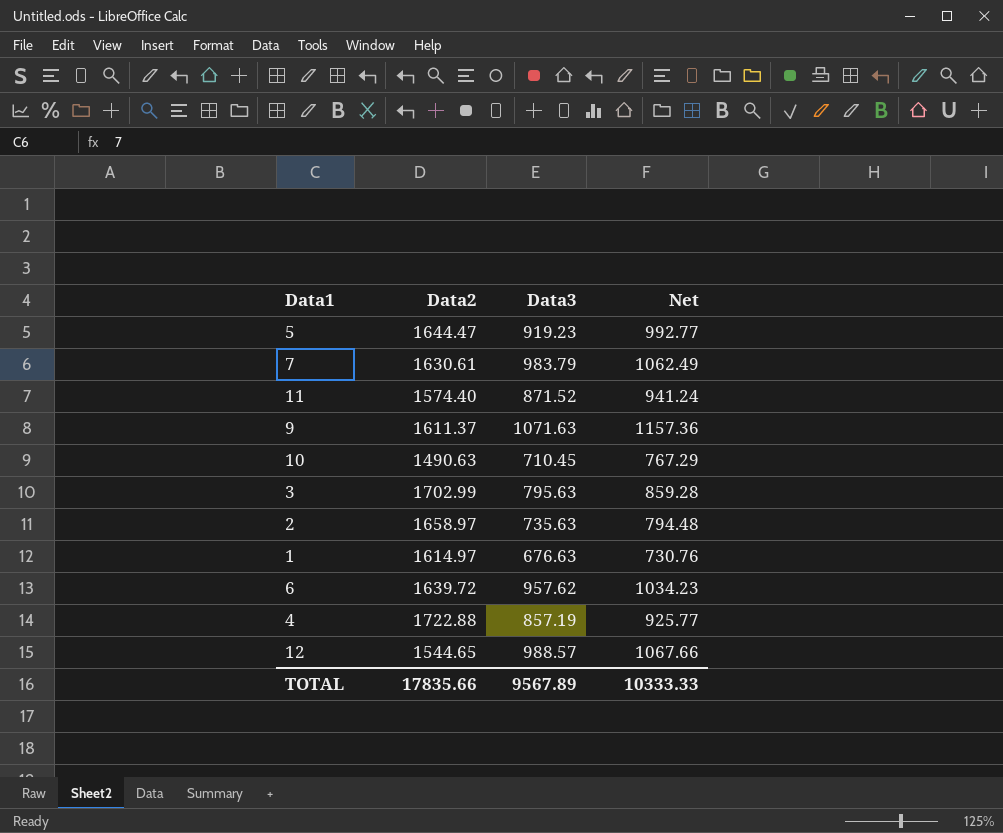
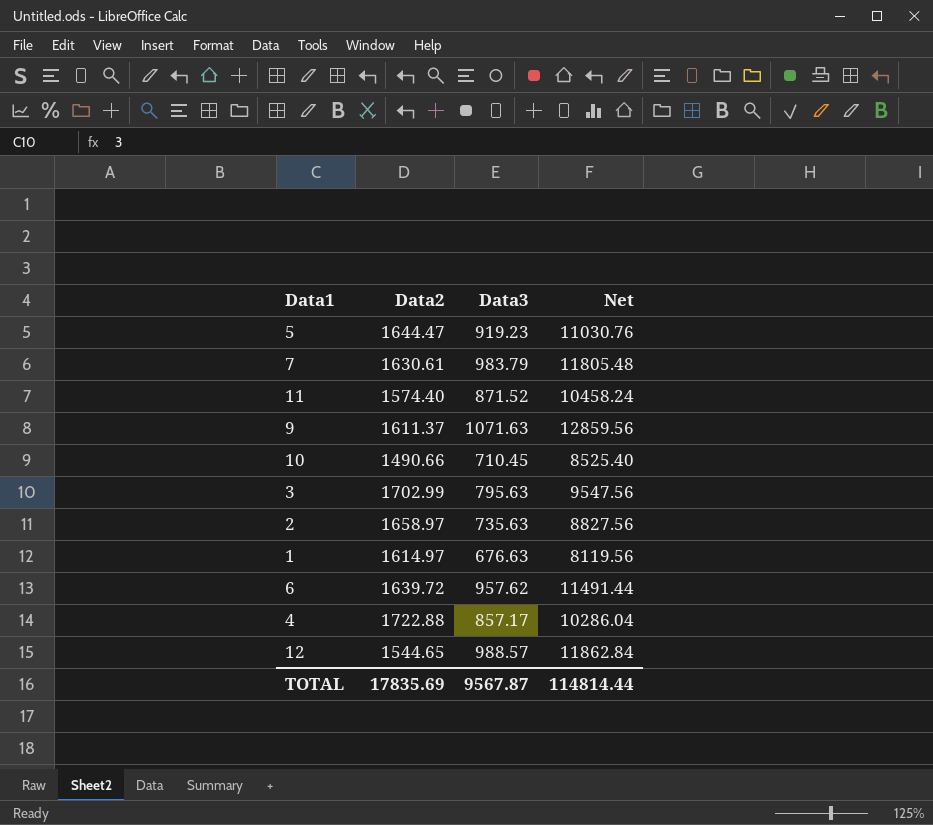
column Net | formula: [Data3] * 1.08 -> [Data3] * 12
10 | Data2: 1490.63 -> 1490.66
4 | Data3: 857.19 -> 857.17
TOTAL | Data2: 17835.66 -> 17835.69
TOTAL | Data3: 9567.89 -> 9567.87
TOTAL | Net: 10333.33 -> 114814.44

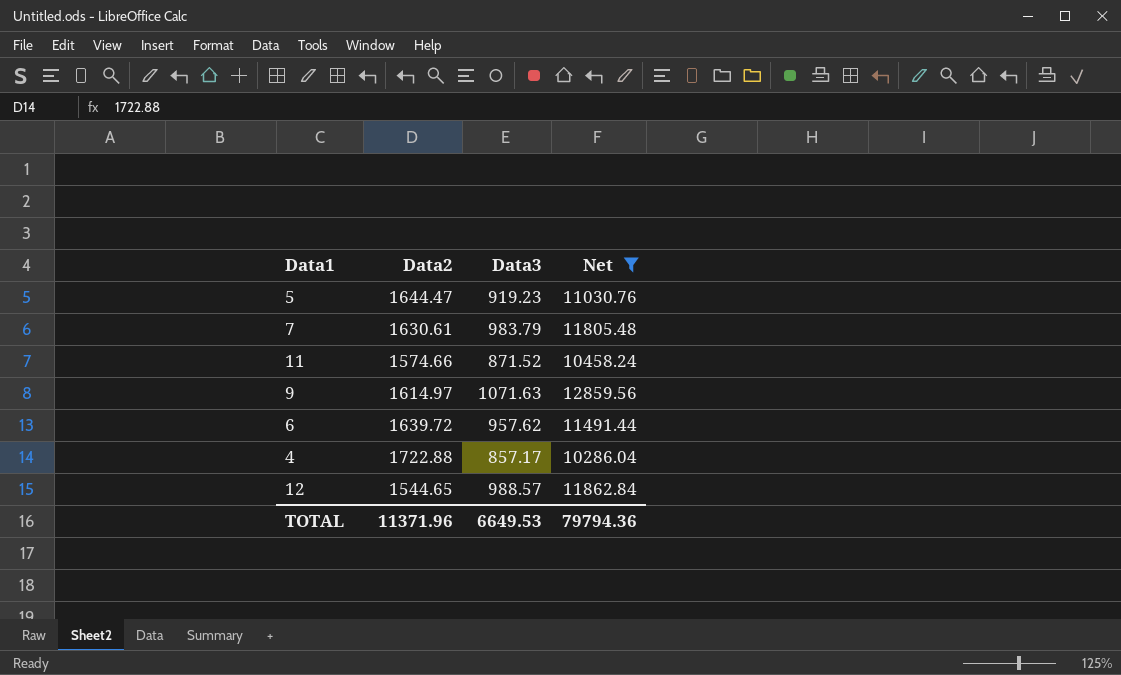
filter: none -> Net >= 10286.04
11 | Data2: 1574.40 -> 1574.66
9 | Data2: 1611.37 -> 1614.97
TOTAL | Data2: 17835.69 -> 11371.96
TOTAL | Data3: 9567.87 -> 6649.53
TOTAL | Net: 114814.44 -> 79794.36

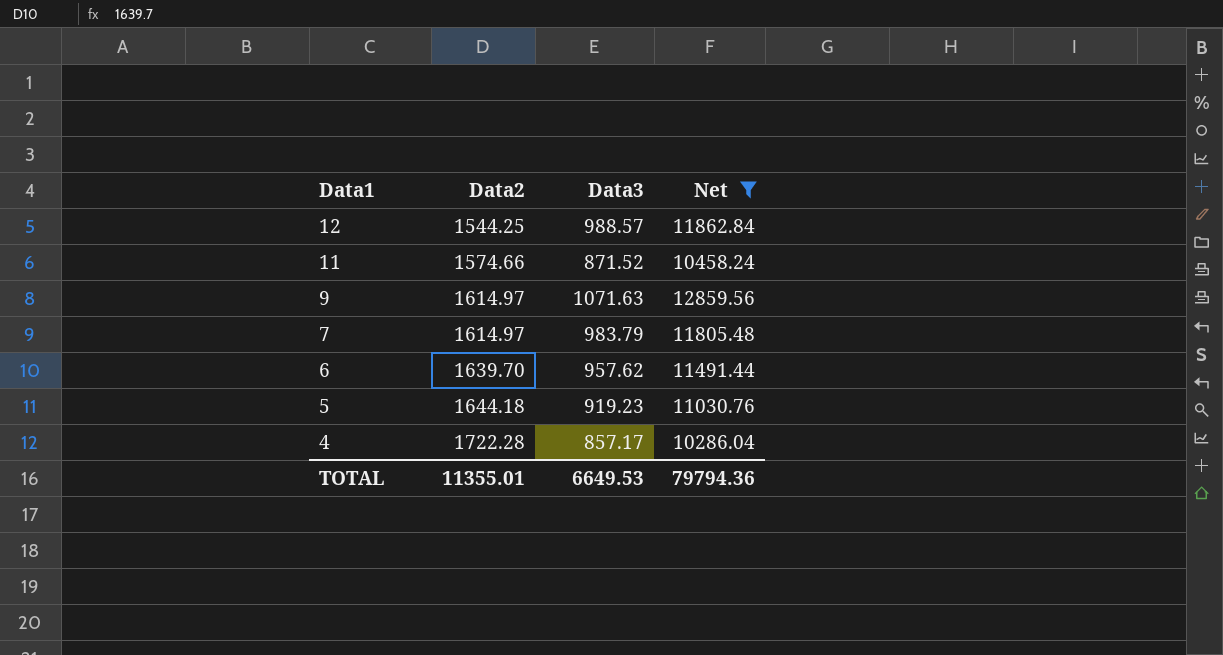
row order: none -> Data1 descending
12 | Data2: 1544.65 -> 1544.25
7 | Data2: 1630.61 -> 1614.97
6 | Data2: 1639.72 -> 1639.70
5 | Data2: 1644.47 -> 1644.18
4 | Data2: 1722.88 -> 1722.28
TOTAL | Data2: 11371.96 -> 11355.01

